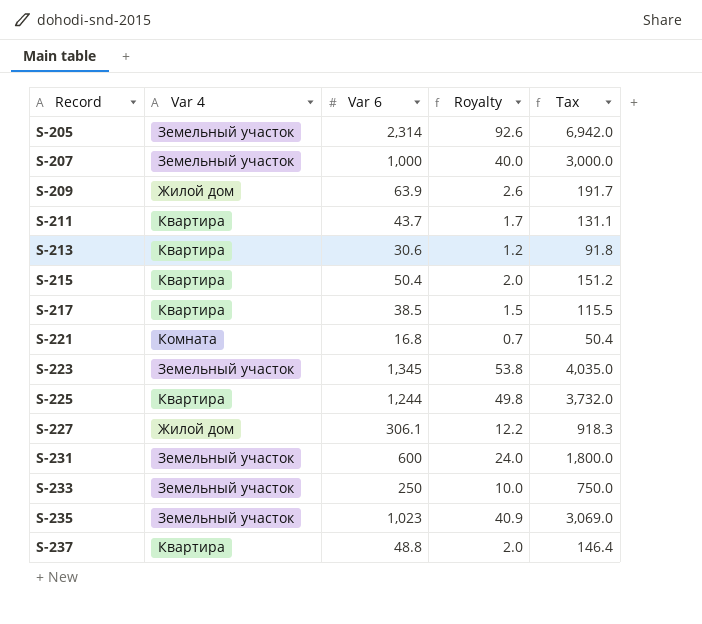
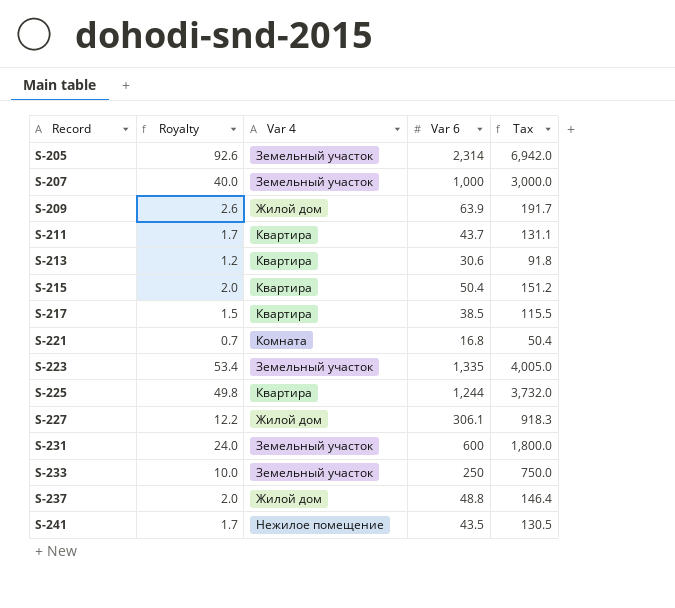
column Royalty | position: 4 -> 2
row S-235: Земельный участок | 1,023 | 40.9 | 3,069.0 -> none
S-223 | Royalty: 53.8 -> 53.4
S-223 | Var 6: 1,345 -> 1,335
S-223 | Tax: 4,035.0 -> 4,005.0
S-237 | Var 4: Квартира -> Жилой дом
row S-241: none -> 1.7 | Нежилое помещение | 43.5 | 130.5

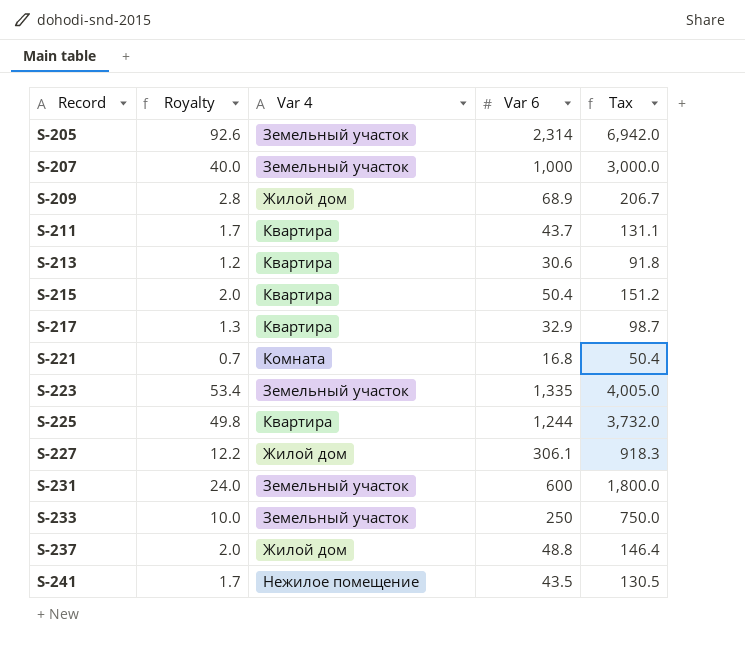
S-209 | Royalty: 2.6 -> 2.8
S-209 | Var 6: 63.9 -> 68.9
S-209 | Tax: 191.7 -> 206.7
S-217 | Royalty: 1.5 -> 1.3
S-217 | Var 6: 38.5 -> 32.9
S-217 | Tax: 115.5 -> 98.7

